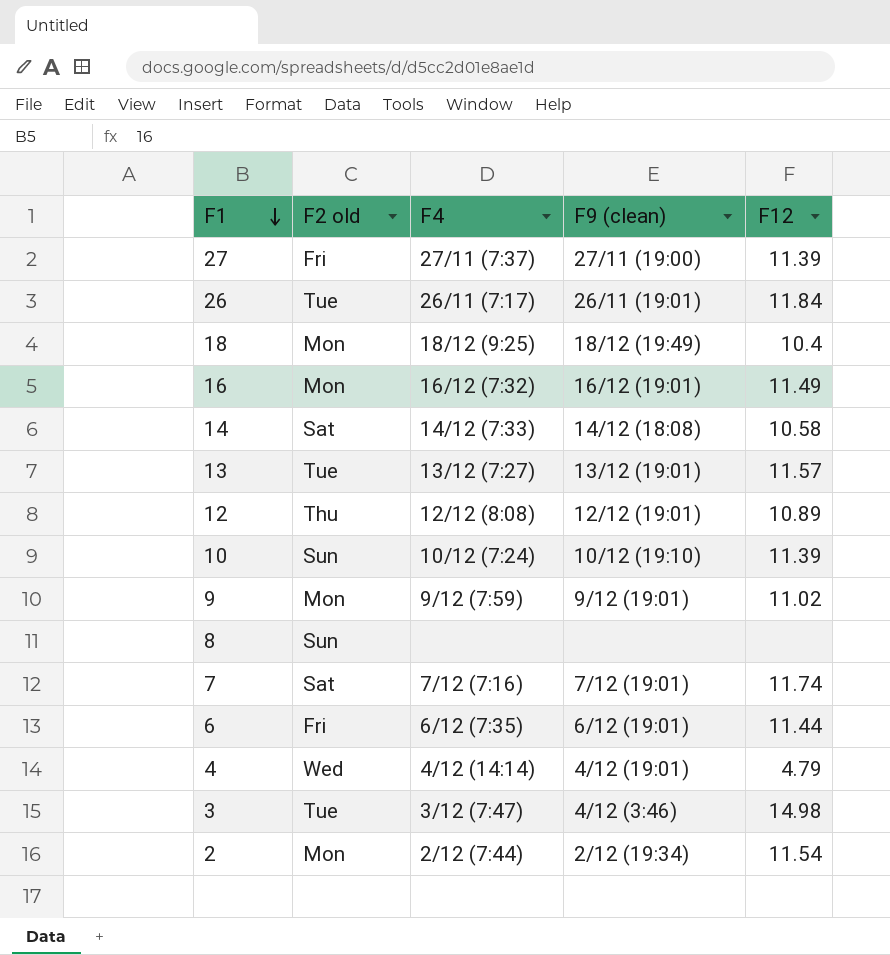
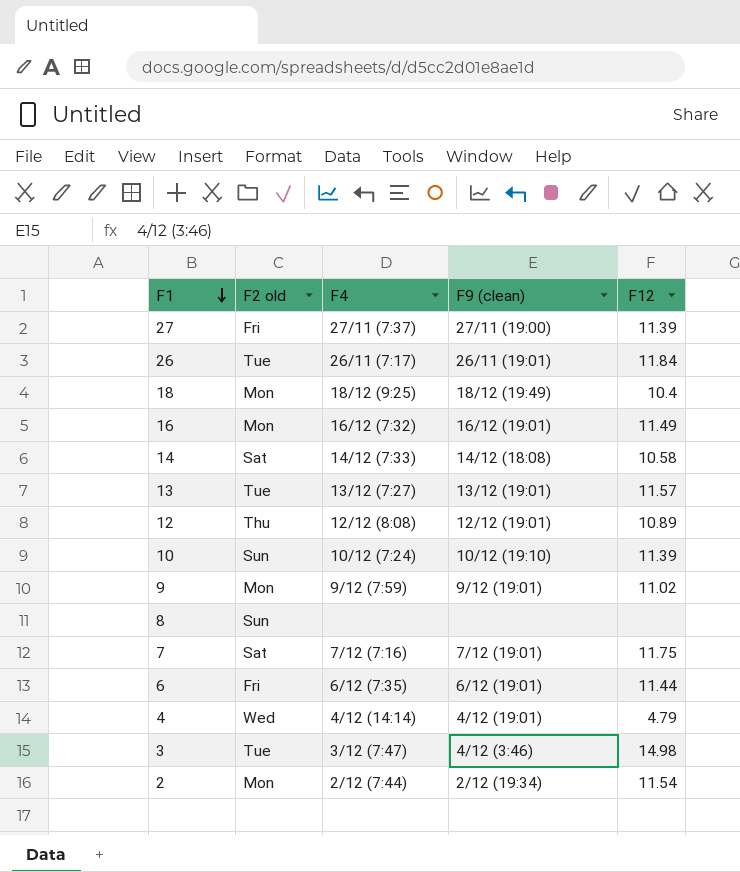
7 | F12: 11.74 -> 11.75

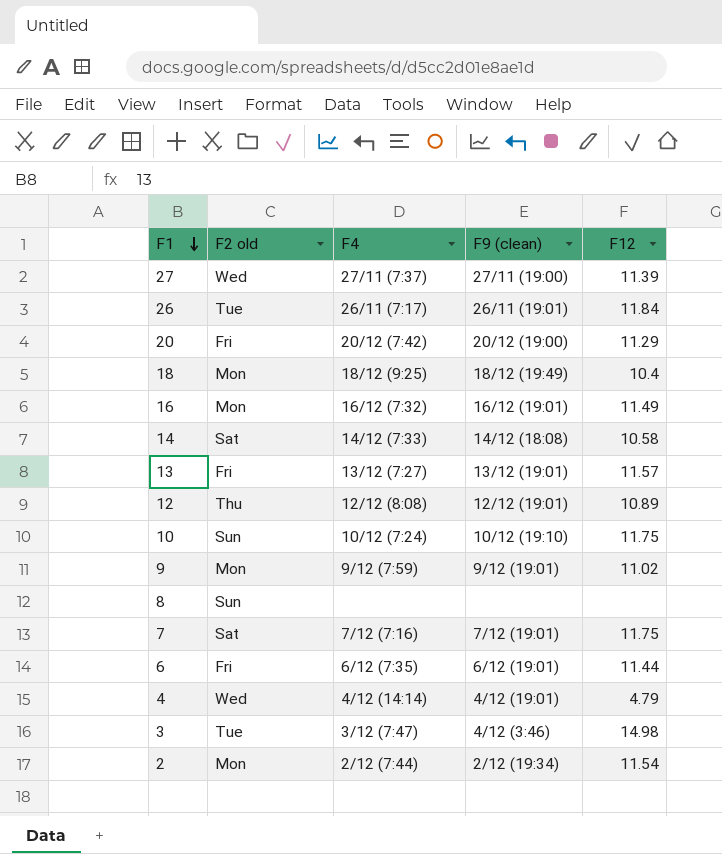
27 | F2 old: Fri -> Wed
row 20: none -> Fri | 20/12 (7:42) | 20/12 (19:00) | 11.29
13 | F2 old: Tue -> Fri
10 | F12: 11.39 -> 11.75

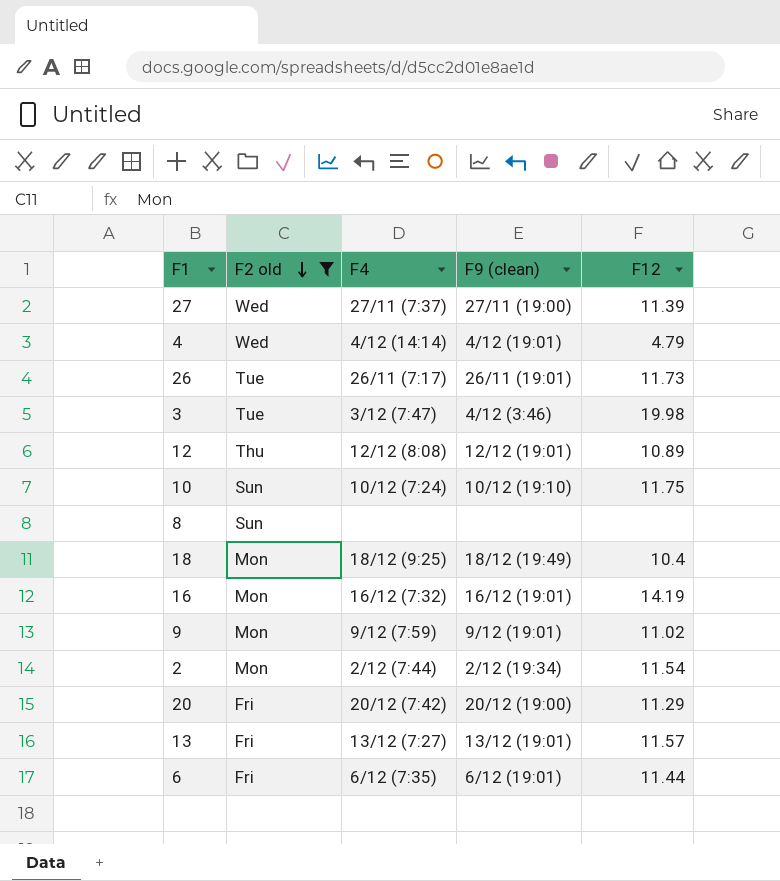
filter: none -> F2 old != Sat
row order: F1 descending -> F2 old descending
26 | F12: 11.84 -> 11.73
3 | F12: 14.98 -> 19.98
16 | F12: 11.49 -> 14.19

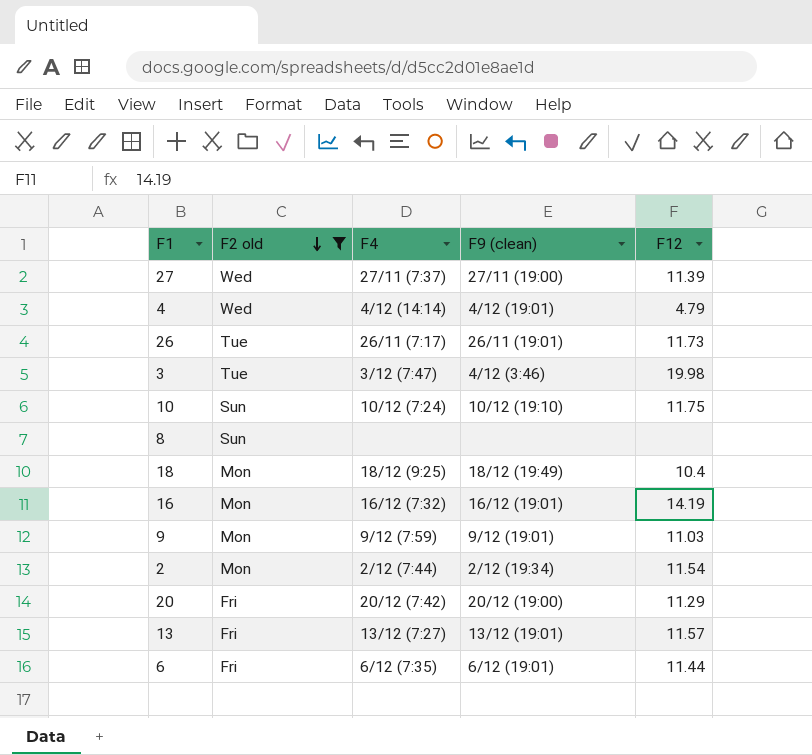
row 12: Thu | 12/12 (8:08) | 12/12 (19:01) | 10.89 -> none
9 | F12: 11.02 -> 11.03

